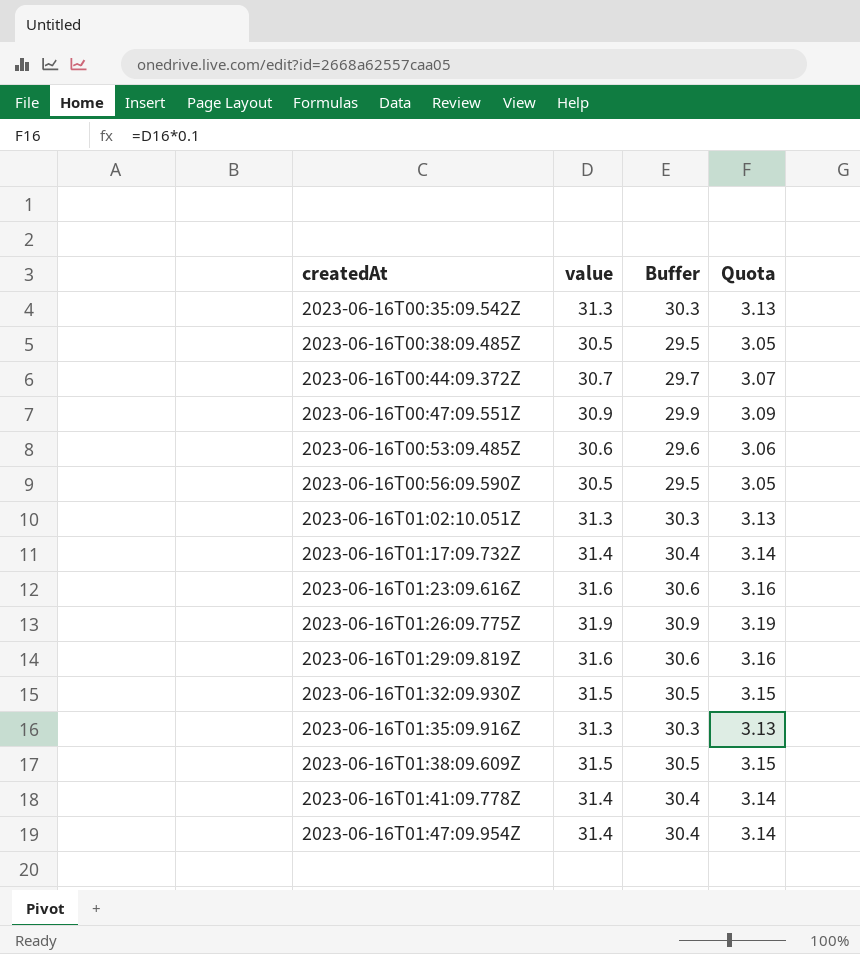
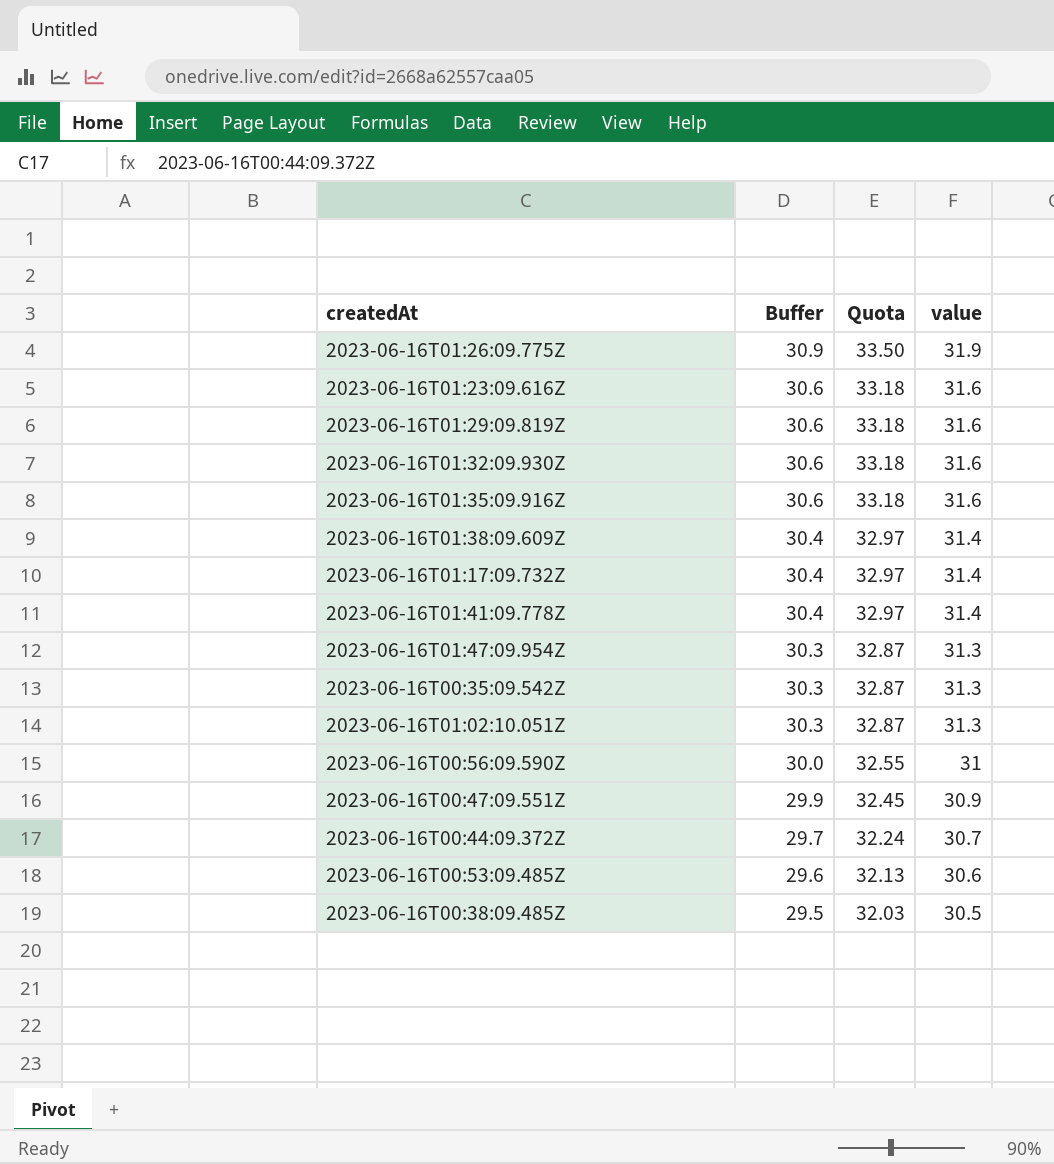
row order: createdAt ascending -> Buffer descending
column Quota | formula: [value] * 0.1 -> [value] * 1.05
column value | position: 2 -> 4
2023-06-16T01:32:09.930Z | Buffer: 30.5 -> 30.6
2023-06-16T01:32:09.930Z | value: 31.5 -> 31.6
2023-06-16T01:35:09.916Z | Buffer: 30.3 -> 30.6
2023-06-16T01:35:09.916Z | value: 31.3 -> 31.6
2023-06-16T01:38:09.609Z | Buffer: 30.5 -> 30.4
2023-06-16T01:38:09.609Z | value: 31.5 -> 31.4
2023-06-16T01:47:09.954Z | Buffer: 30.4 -> 30.3
2023-06-16T01:47:09.954Z | value: 31.4 -> 31.3
2023-06-16T00:56:09.590Z | Buffer: 29.5 -> 30.0
2023-06-16T00:56:09.590Z | value: 30.5 -> 31

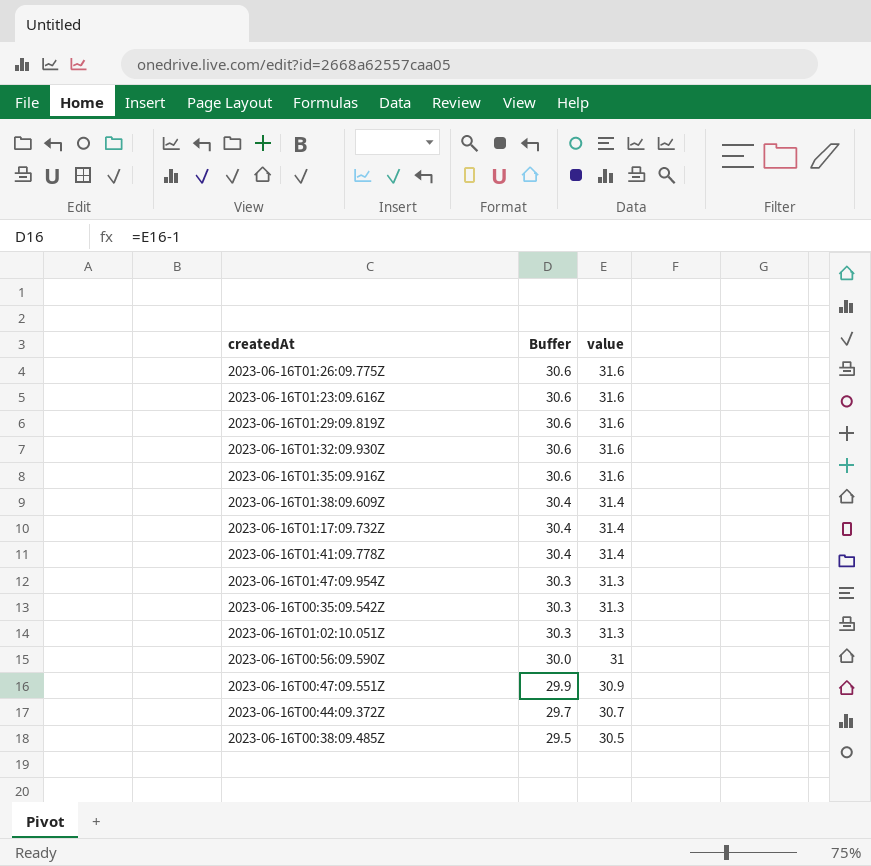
column Quota | formula: [value] * 1.05 -> none
row 2023-06-16T00:53:09.485Z: 29.6 | 32.13 | 30.6 -> none
2023-06-16T01:26:09.775Z | Buffer: 30.9 -> 30.6
2023-06-16T01:26:09.775Z | value: 31.9 -> 31.6

